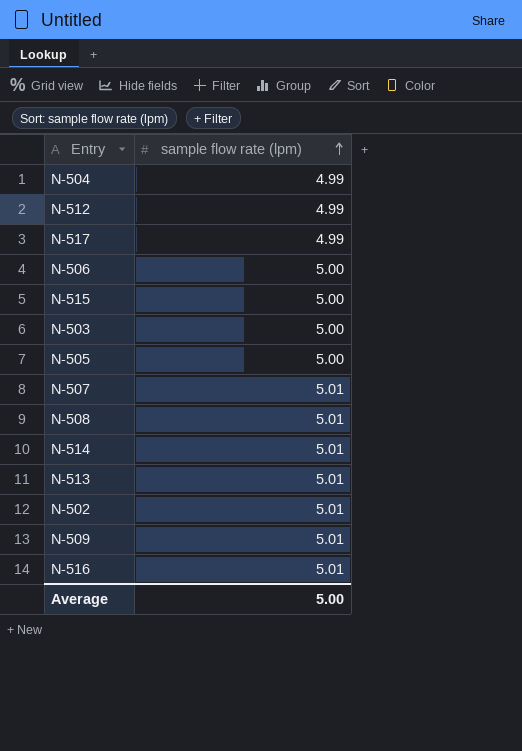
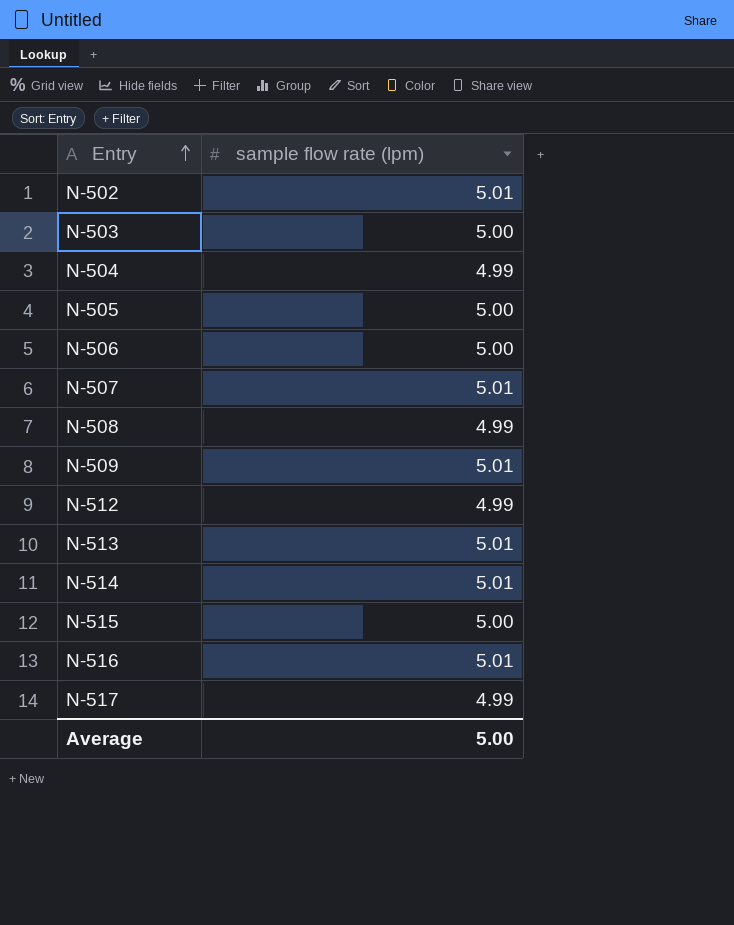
row order: sample flow rate (lpm) ascending -> Entry ascending
N-508 | sample flow rate (lpm): 5.01 -> 4.99

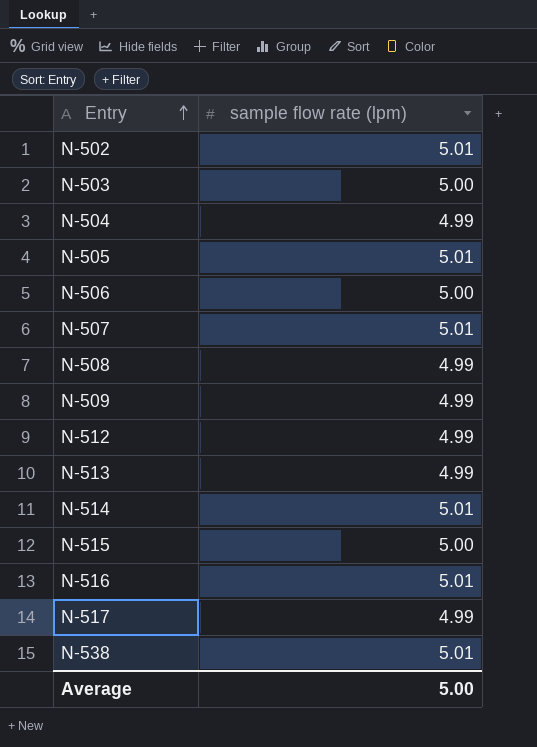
N-505 | sample flow rate (lpm): 5.00 -> 5.01
N-509 | sample flow rate (lpm): 5.01 -> 4.99
N-513 | sample flow rate (lpm): 5.01 -> 4.99
row N-538: none -> 5.01

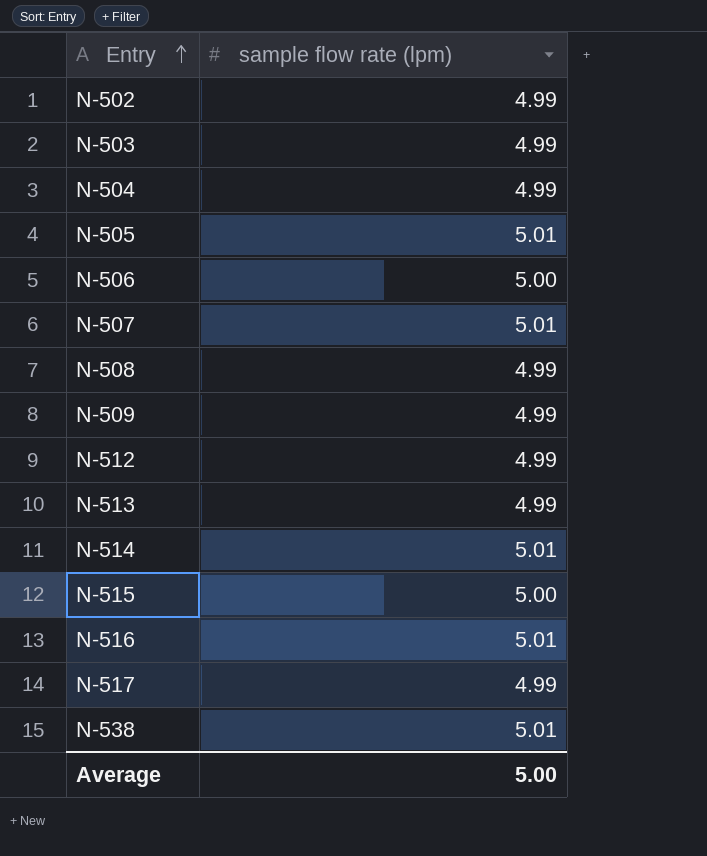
N-502 | sample flow rate (lpm): 5.01 -> 4.99
N-503 | sample flow rate (lpm): 5.00 -> 4.99

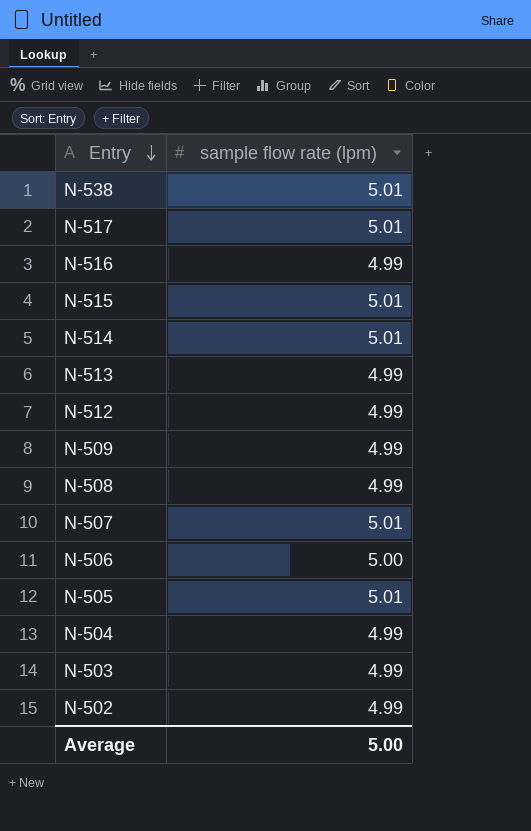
row order: Entry ascending -> Entry descending
N-517 | sample flow rate (lpm): 4.99 -> 5.01
N-516 | sample flow rate (lpm): 5.01 -> 4.99
N-515 | sample flow rate (lpm): 5.00 -> 5.01

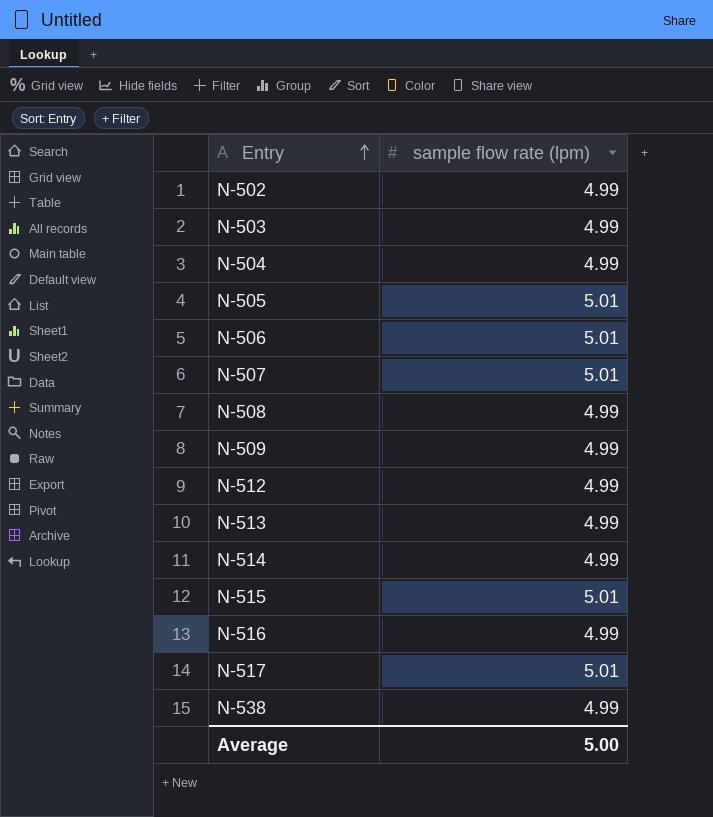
row order: Entry descending -> Entry ascending
N-506 | sample flow rate (lpm): 5.00 -> 5.01
N-514 | sample flow rate (lpm): 5.01 -> 4.99
N-538 | sample flow rate (lpm): 5.01 -> 4.99

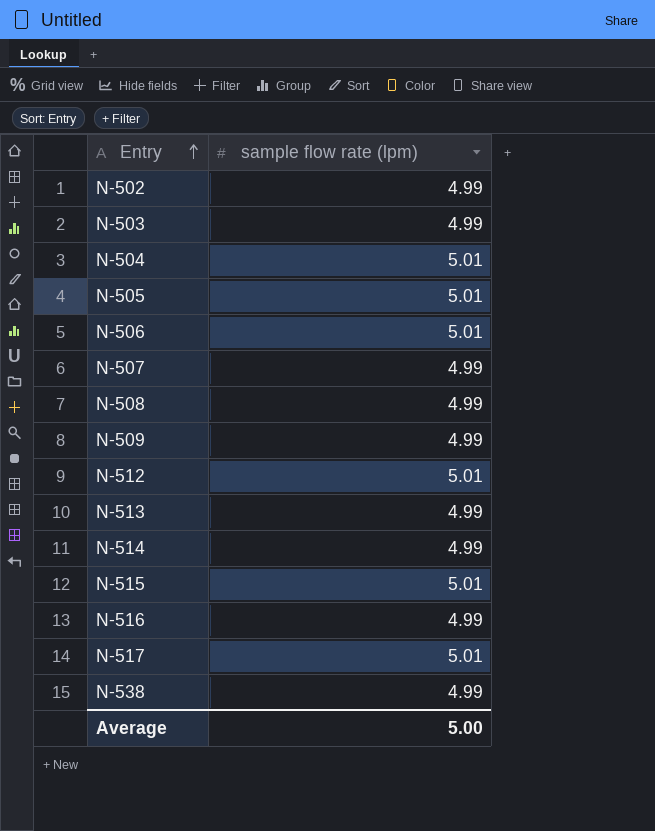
N-504 | sample flow rate (lpm): 4.99 -> 5.01
N-507 | sample flow rate (lpm): 5.01 -> 4.99
N-512 | sample flow rate (lpm): 4.99 -> 5.01

